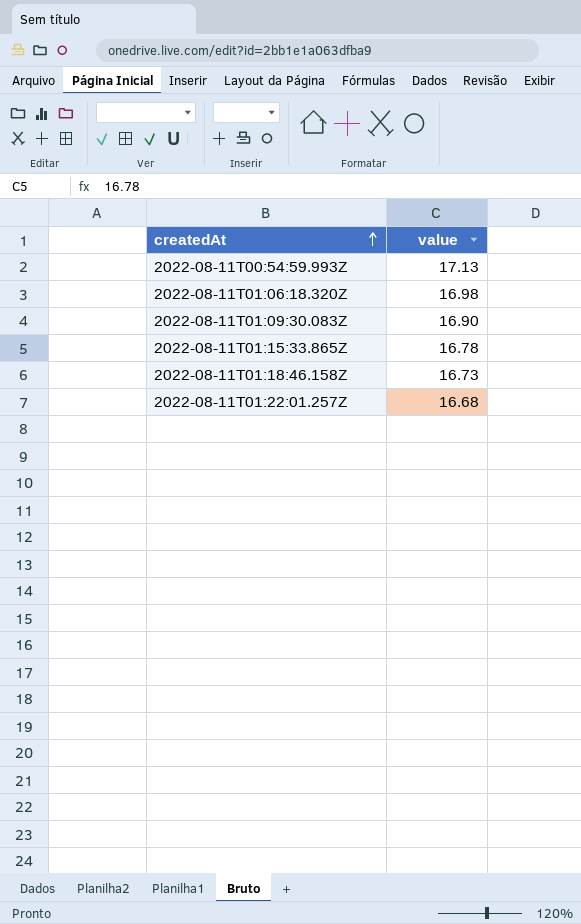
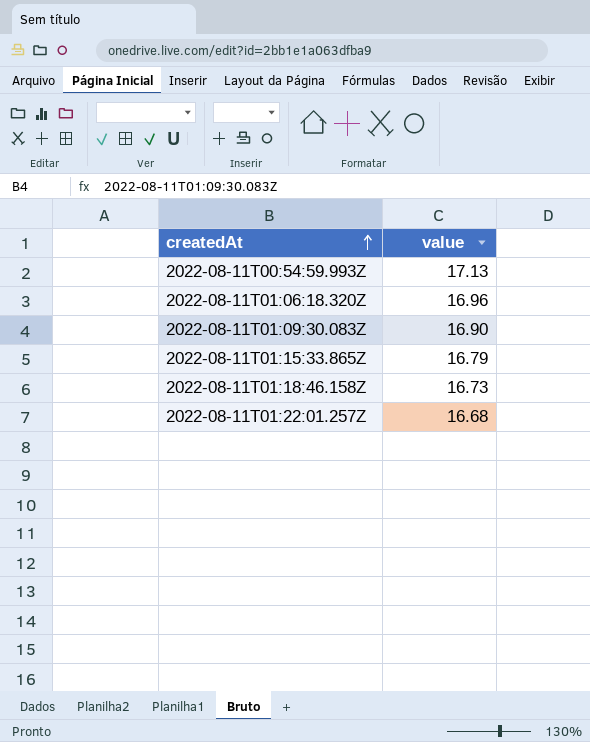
2022-08-11T01:06:18.320Z | value: 16.98 -> 16.96
2022-08-11T01:15:33.865Z | value: 16.78 -> 16.79

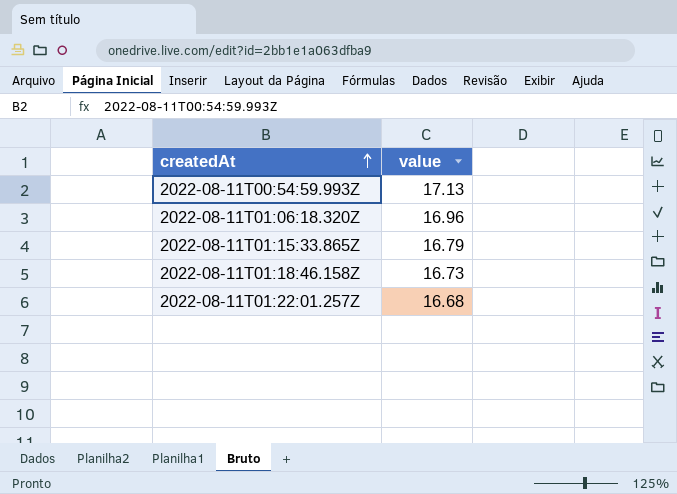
row 2022-08-11T01:09:30.083Z: 16.90 -> none

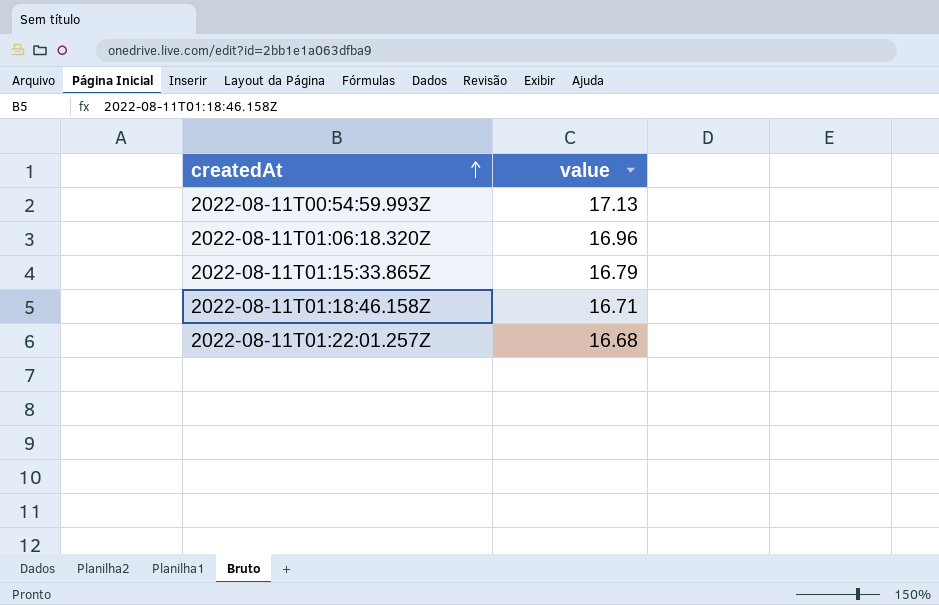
2022-08-11T01:18:46.158Z | value: 16.73 -> 16.71

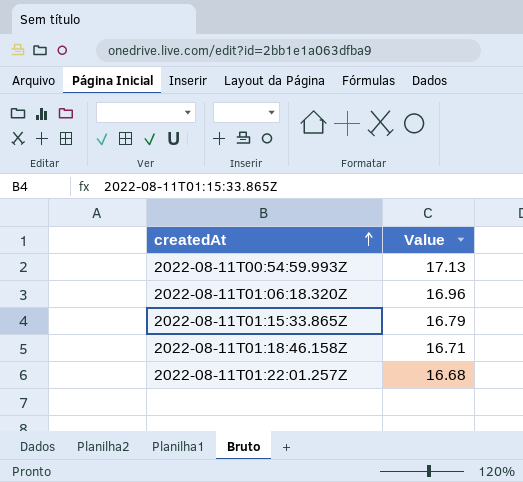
column name: value -> Value

